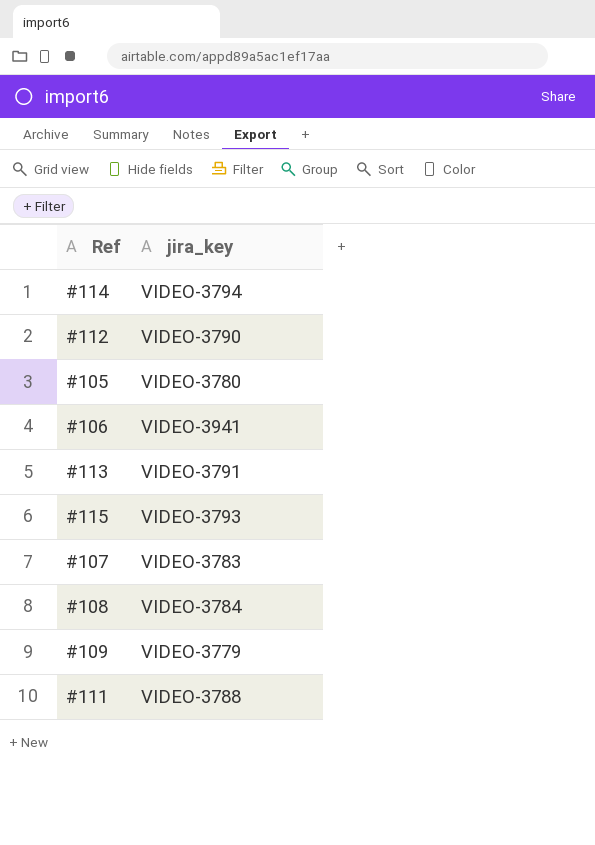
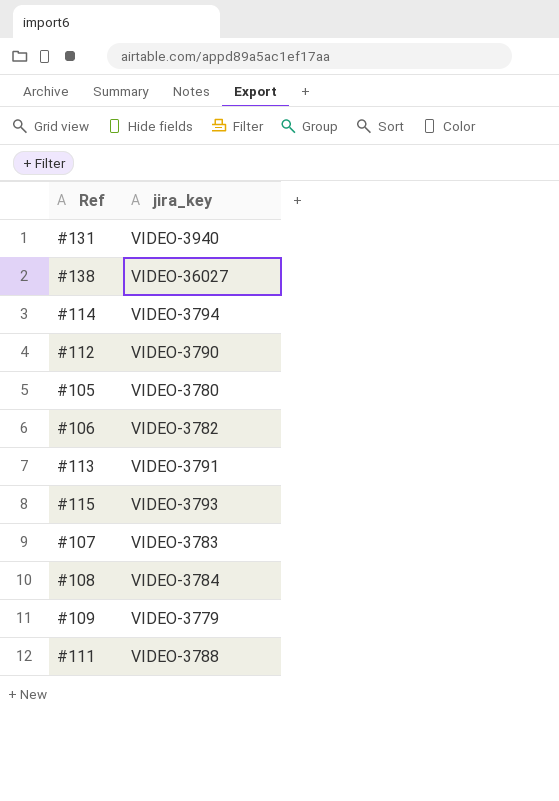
row #131: none -> VIDEO-3940
row #138: none -> VIDEO-36027
#106 | jira_key: VIDEO-3941 -> VIDEO-3782

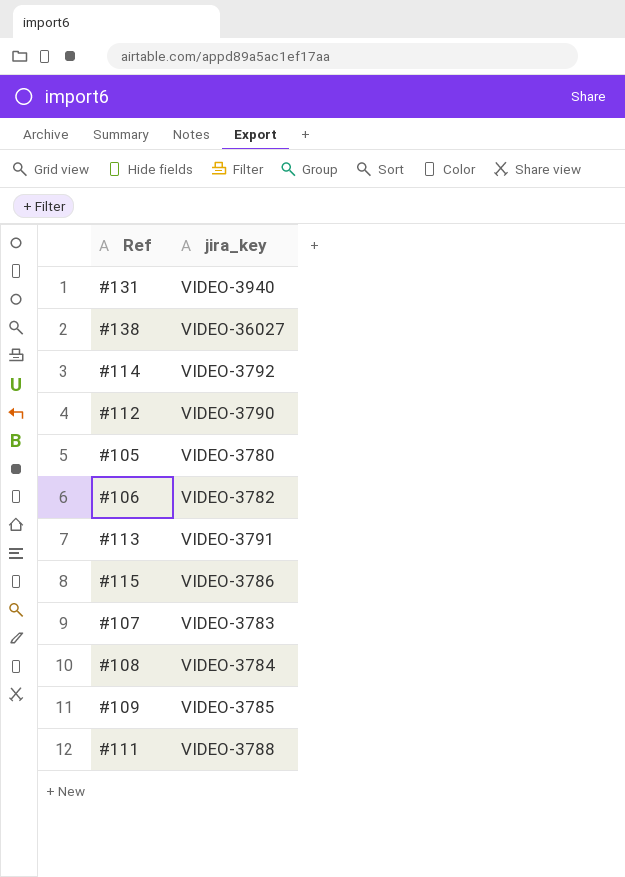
#114 | jira_key: VIDEO-3794 -> VIDEO-3792
#115 | jira_key: VIDEO-3793 -> VIDEO-3786
#109 | jira_key: VIDEO-3779 -> VIDEO-3785

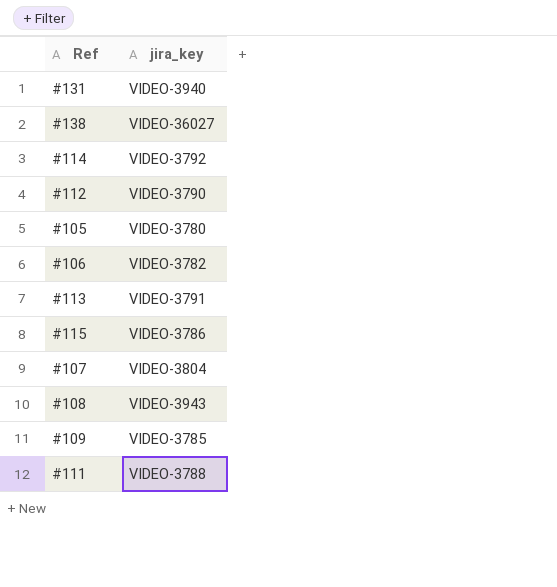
#107 | jira_key: VIDEO-3783 -> VIDEO-3804
#108 | jira_key: VIDEO-3784 -> VIDEO-3943

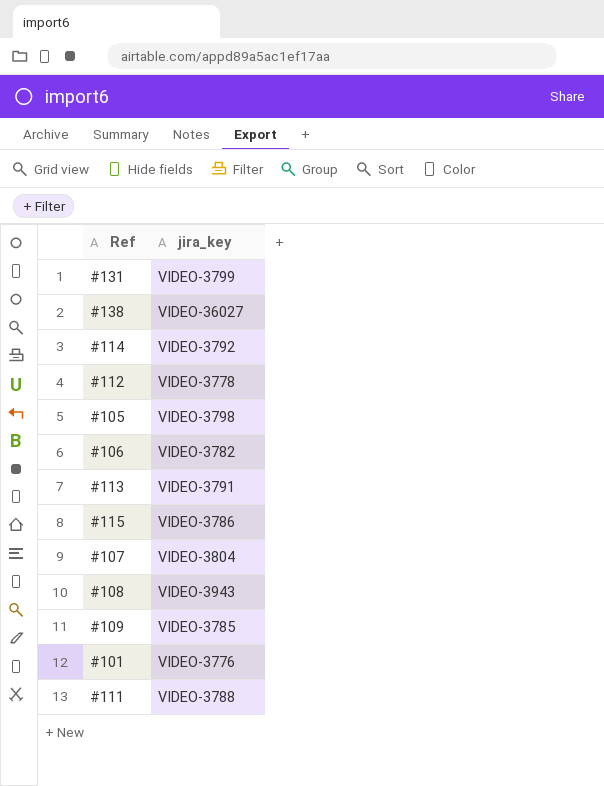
#131 | jira_key: VIDEO-3940 -> VIDEO-3799
#112 | jira_key: VIDEO-3790 -> VIDEO-3778
#105 | jira_key: VIDEO-3780 -> VIDEO-3798
row #101: none -> VIDEO-3776

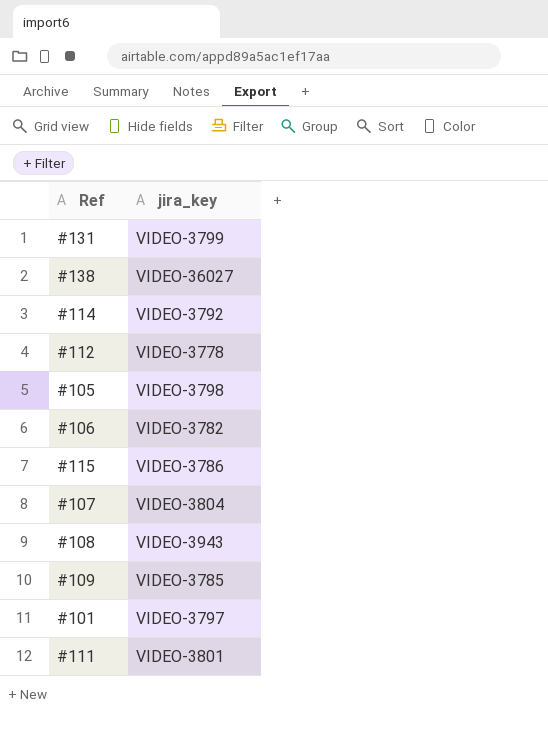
row #113: VIDEO-3791 -> none
#101 | jira_key: VIDEO-3776 -> VIDEO-3797
#111 | jira_key: VIDEO-3788 -> VIDEO-3801

